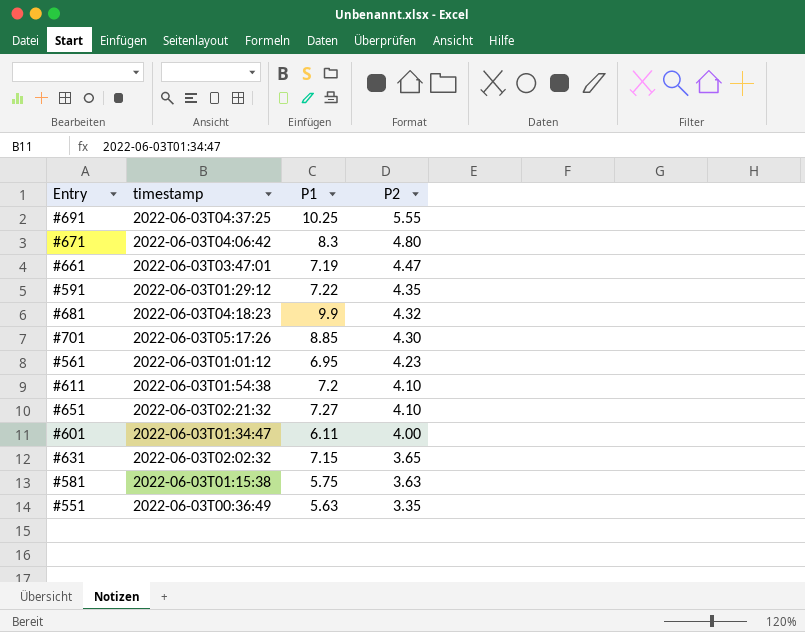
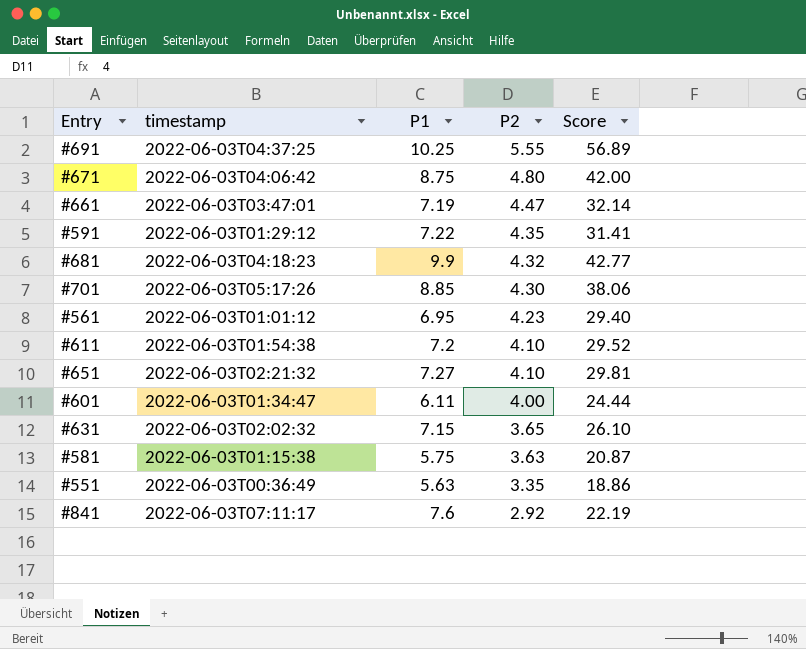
column Score | formula: none -> [P1] * [P2]
#671 | P1: 8.3 -> 8.75
row #841: none -> 2022-06-03T07:11:17 | 7.6 | 2.92 | 22.19

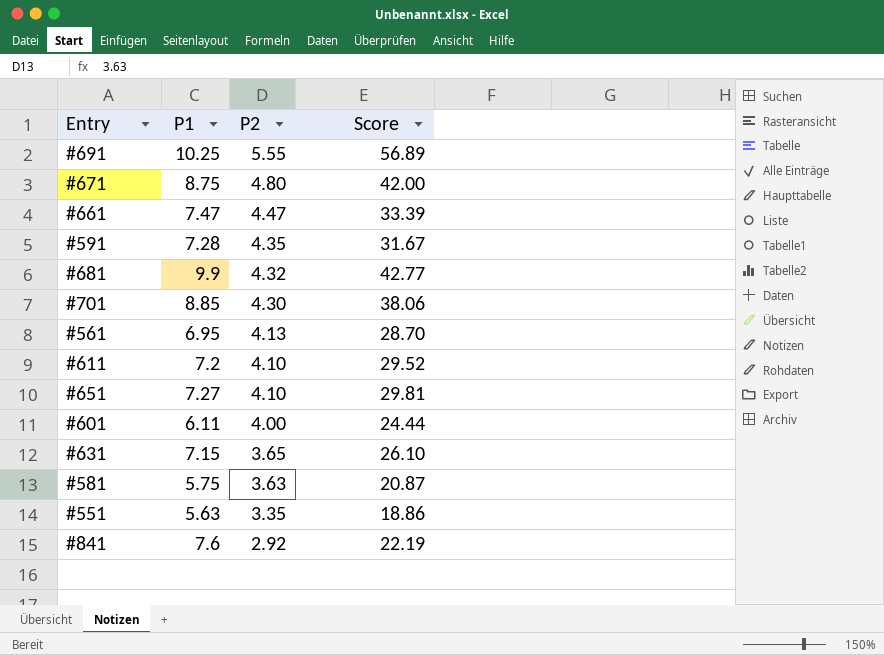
column timestamp | position: 2 -> none
#661 | P1: 7.19 -> 7.47
#661 | Score: 32.14 -> 33.39
#591 | P1: 7.22 -> 7.28
#591 | Score: 31.41 -> 31.67
#561 | P2: 4.23 -> 4.13
#561 | Score: 29.40 -> 28.70

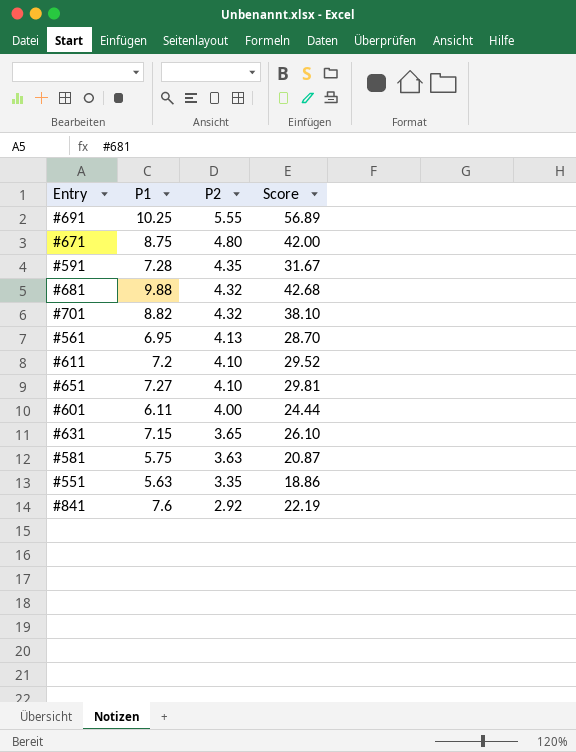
row #661: 7.47 | 4.47 | 33.39 -> none
#681 | P1: 9.9 -> 9.88
#681 | Score: 42.77 -> 42.68
#701 | P1: 8.85 -> 8.82
#701 | P2: 4.30 -> 4.32
#701 | Score: 38.06 -> 38.10

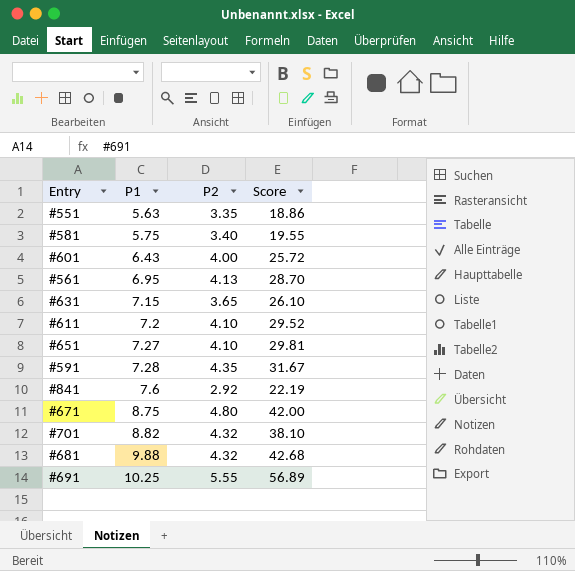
row order: P2 descending -> P1 ascending
#581 | P2: 3.63 -> 3.40
#581 | Score: 20.87 -> 19.55
#601 | P1: 6.11 -> 6.43
#601 | Score: 24.44 -> 25.72

